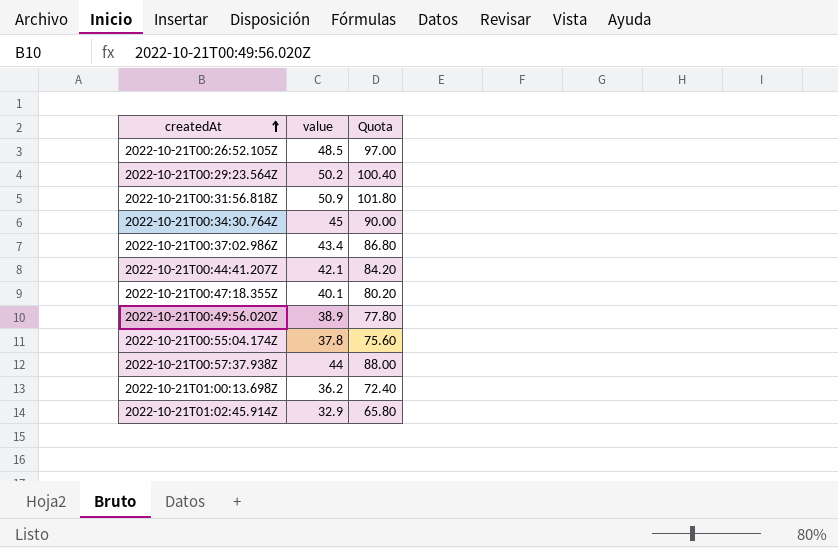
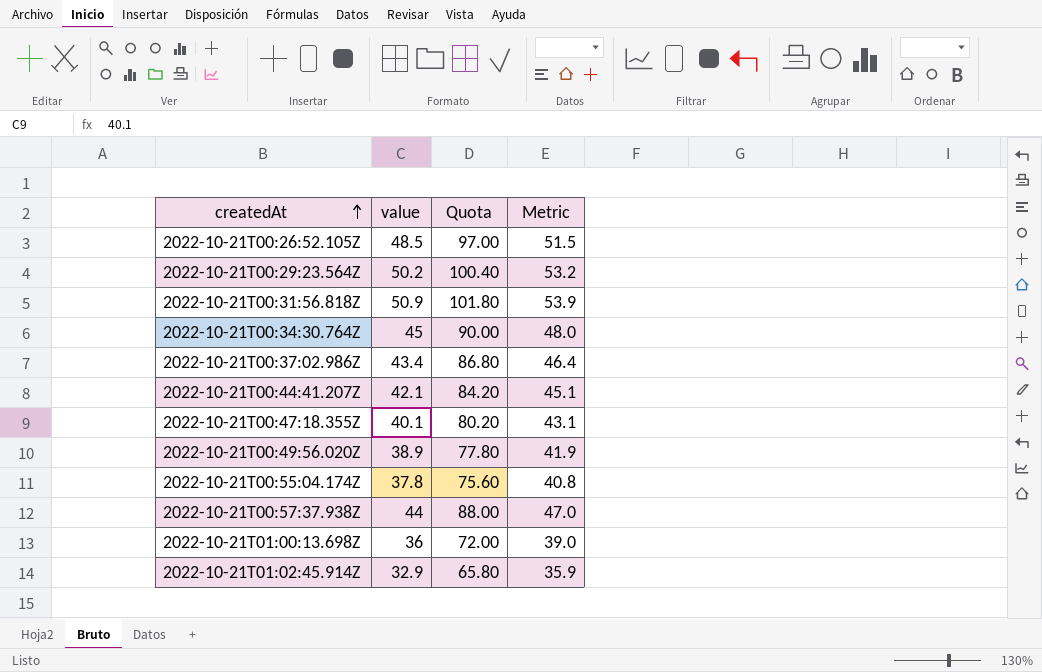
column Metric | formula: none -> [value] + 3
2022-10-21T01:00:13.698Z | value: 36.2 -> 36
2022-10-21T01:00:13.698Z | Quota: 72.40 -> 72.00

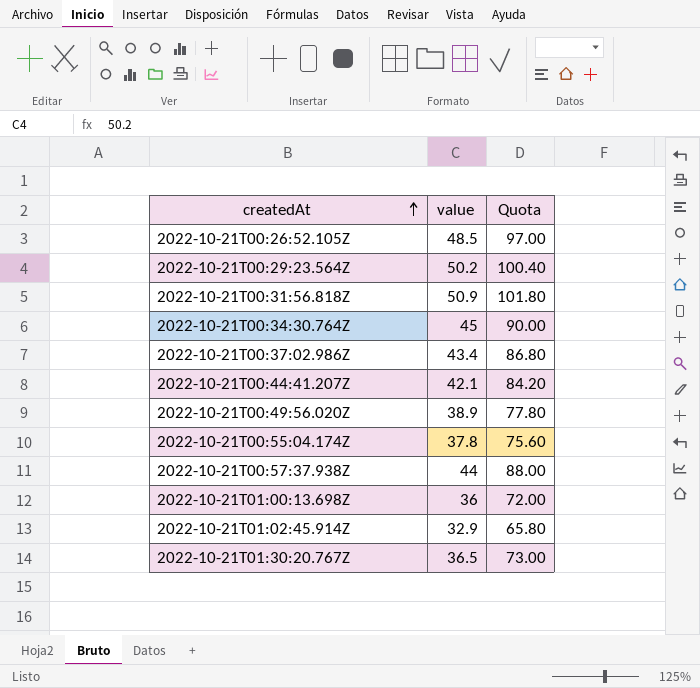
column Metric | formula: [value] + 3 -> none
row 2022-10-21T00:47:18.355Z: 40.1 | 80.20 | 43.1 -> none
row 2022-10-21T01:30:20.767Z: none -> 36.5 | 73.00

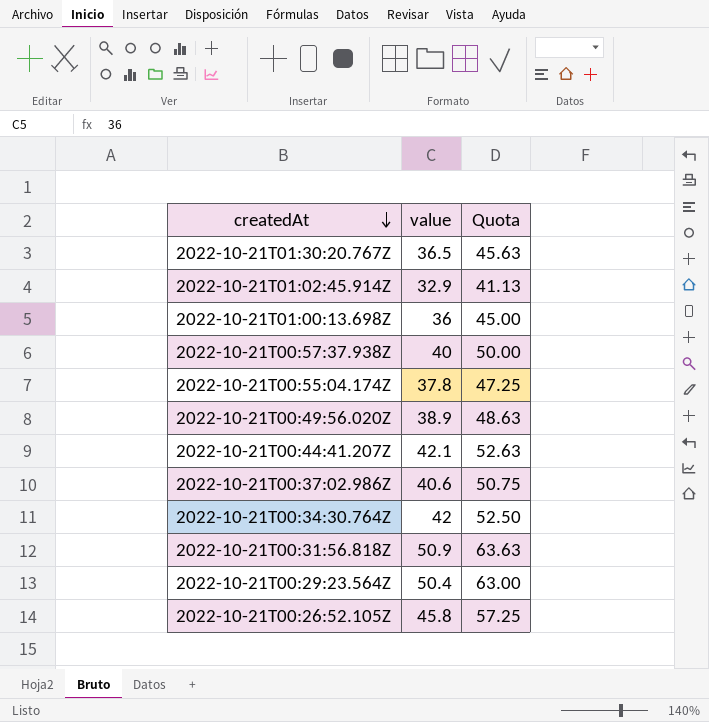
row order: createdAt ascending -> createdAt descending
column Quota | formula: [value] * 2 -> [value] * 1.25
2022-10-21T00:57:37.938Z | value: 44 -> 40
2022-10-21T00:37:02.986Z | value: 43.4 -> 40.6
2022-10-21T00:34:30.764Z | value: 45 -> 42
2022-10-21T00:29:23.564Z | value: 50.2 -> 50.4
2022-10-21T00:26:52.105Z | value: 48.5 -> 45.8

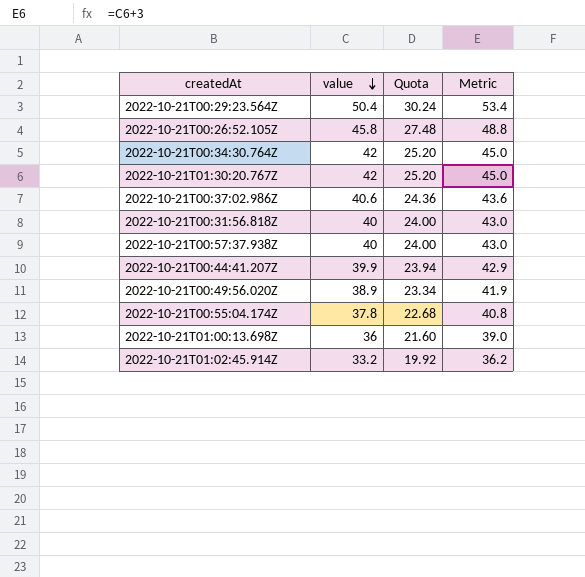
row order: createdAt descending -> value descending
column Quota | formula: [value] * 1.25 -> [value] * 0.6
column Metric | formula: none -> [value] + 3
2022-10-21T01:30:20.767Z | value: 36.5 -> 42
2022-10-21T00:31:56.818Z | value: 50.9 -> 40
2022-10-21T00:44:41.207Z | value: 42.1 -> 39.9
2022-10-21T01:02:45.914Z | value: 32.9 -> 33.2

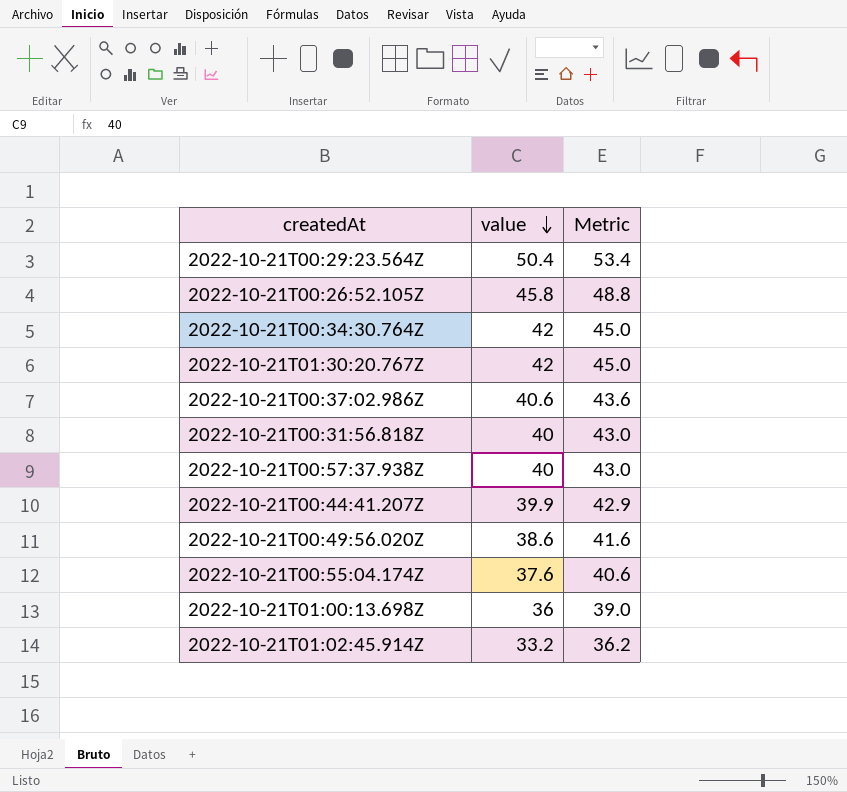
column Quota | formula: [value] * 0.6 -> none
2022-10-21T00:49:56.020Z | value: 38.9 -> 38.6
2022-10-21T00:49:56.020Z | Metric: 41.9 -> 41.6
2022-10-21T00:55:04.174Z | value: 37.8 -> 37.6
2022-10-21T00:55:04.174Z | Metric: 40.8 -> 40.6

